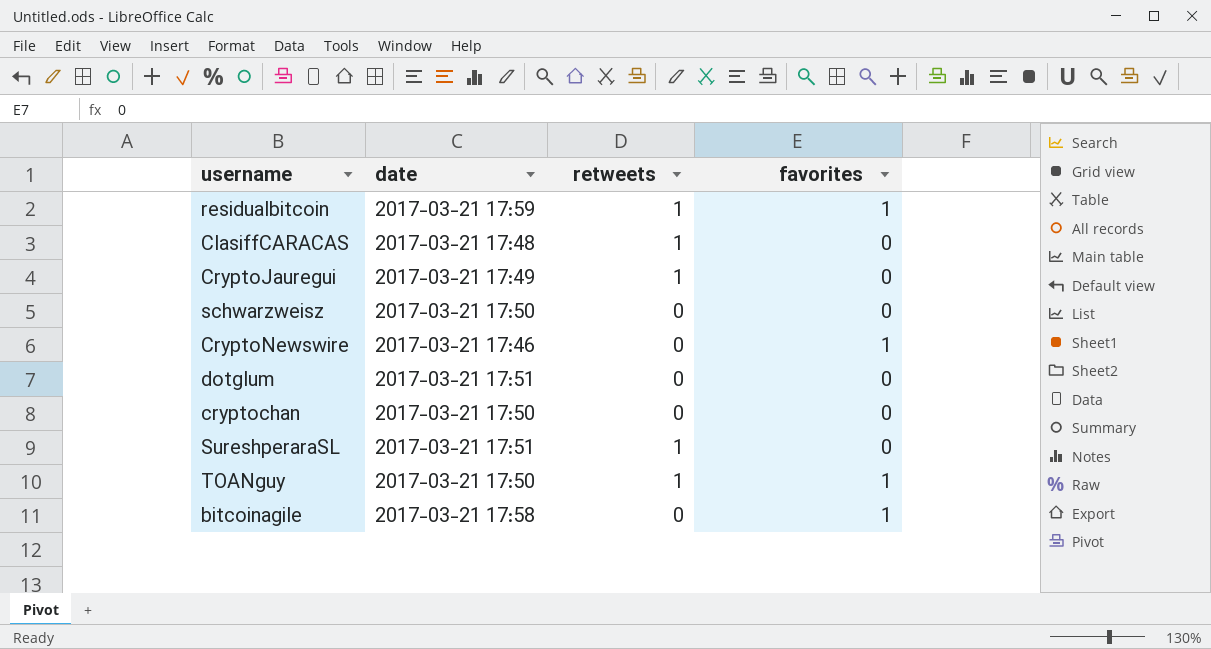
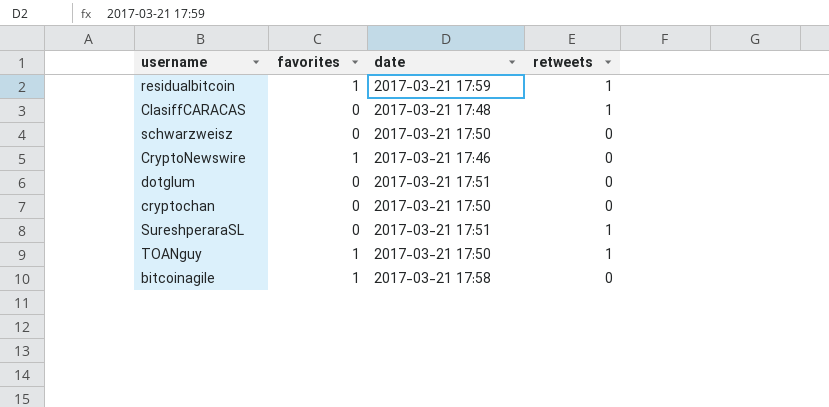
column favorites | position: 4 -> 2
row CryptoJauregui: 2017-03-21 17:49 | 1 | 0 -> none

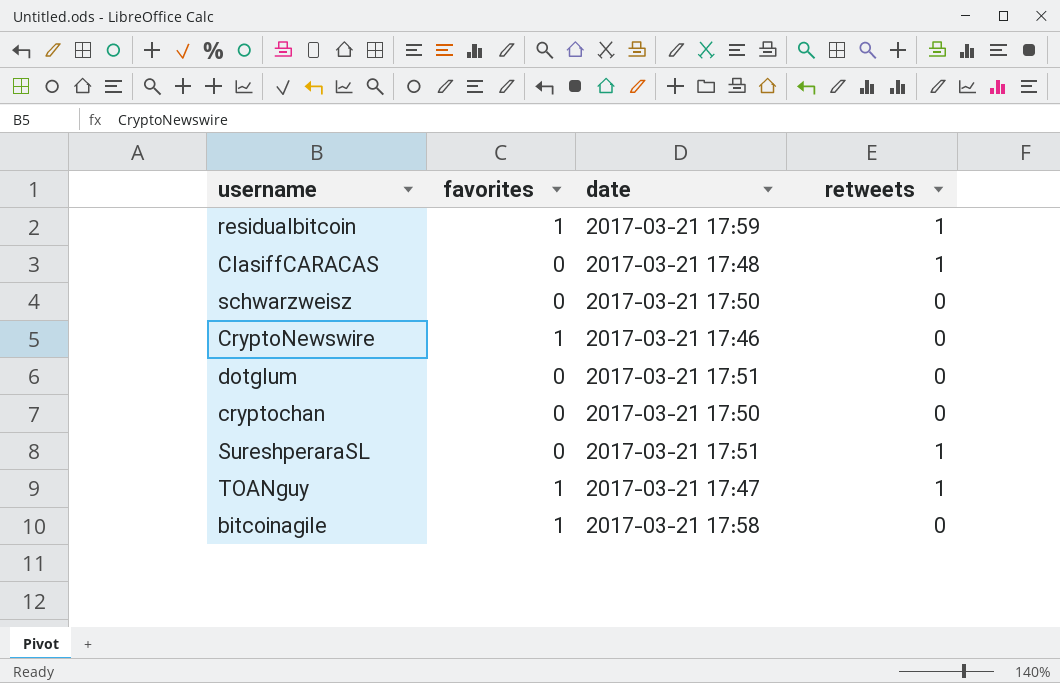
TOANguy | date: 2017-03-21 17:50 -> 2017-03-21 17:47

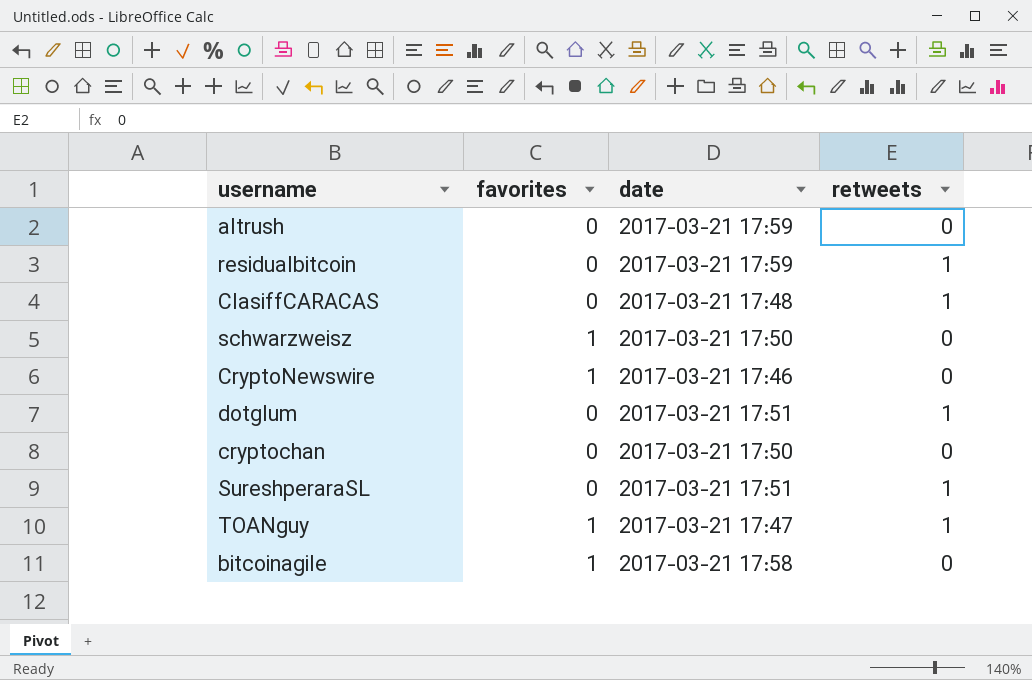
row altrush: none -> 0 | 2017-03-21 17:59 | 0
residualbitcoin | favorites: 1 -> 0
schwarzweisz | favorites: 0 -> 1
dotglum | retweets: 0 -> 1

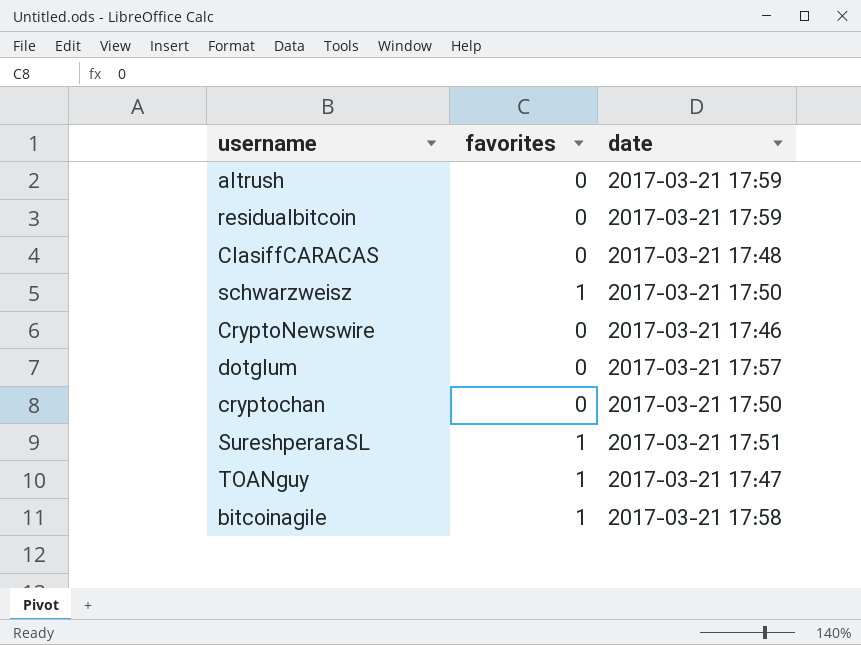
column retweets | position: 4 -> none
CryptoNewswire | favorites: 1 -> 0
dotglum | date: 2017-03-21 17:51 -> 2017-03-21 17:57
SureshperaraSL | favorites: 0 -> 1

